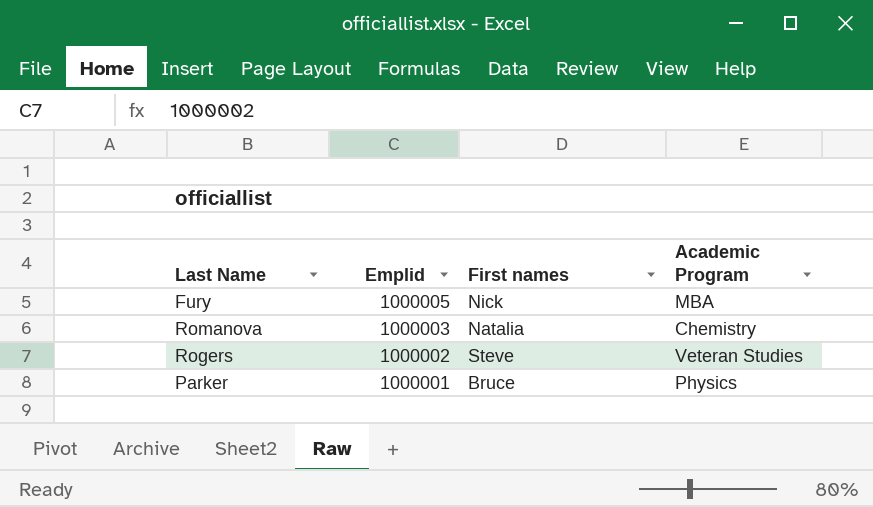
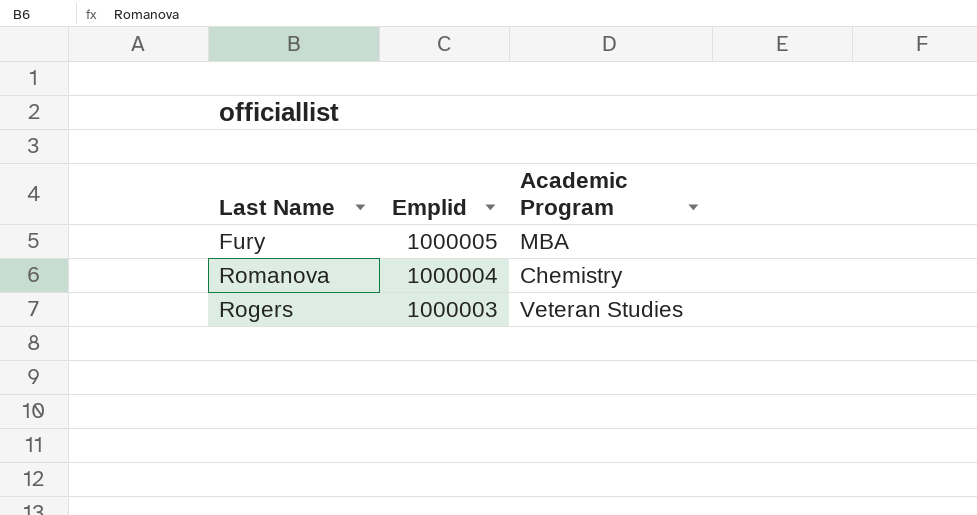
column First names | position: 3 -> none
row Parker: 1000001 | Bruce | Physics -> none
Romanova | Emplid: 1000003 -> 1000004
Rogers | Emplid: 1000002 -> 1000003

